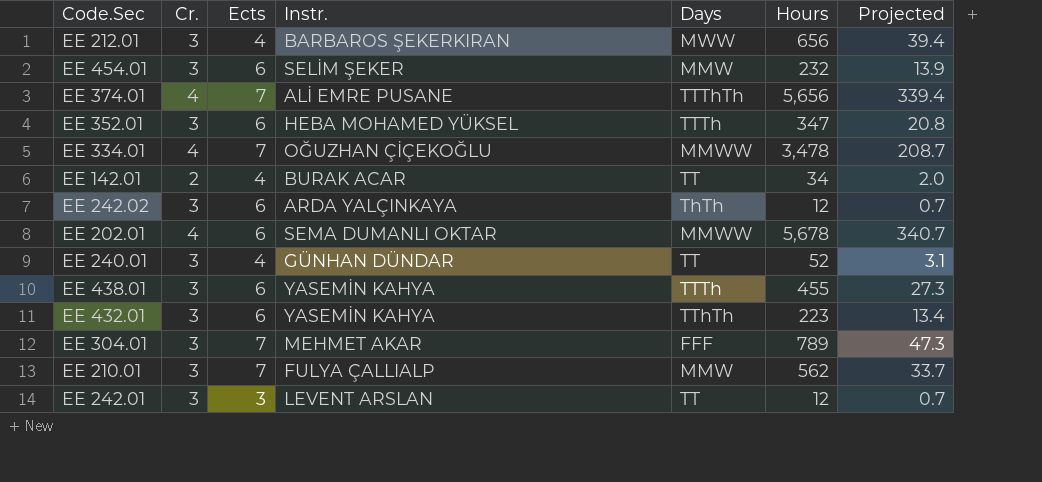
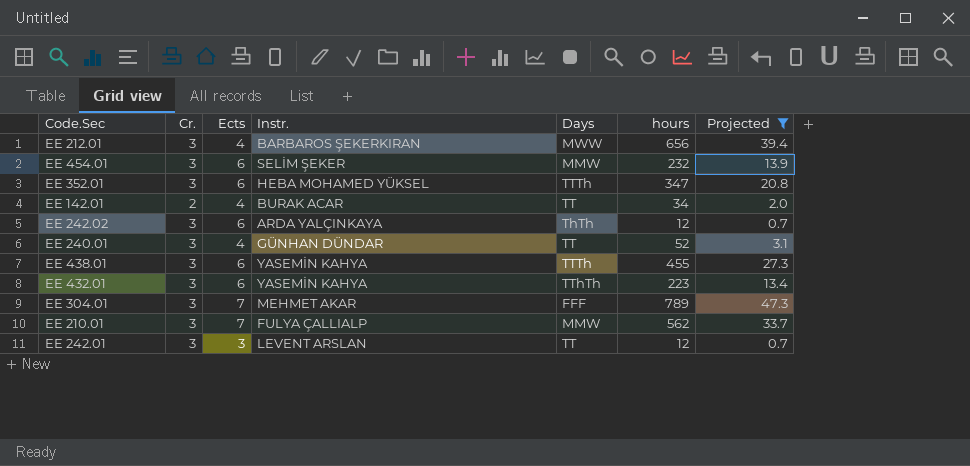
filter: none -> Projected <= 47.3
column name: Hours -> hours

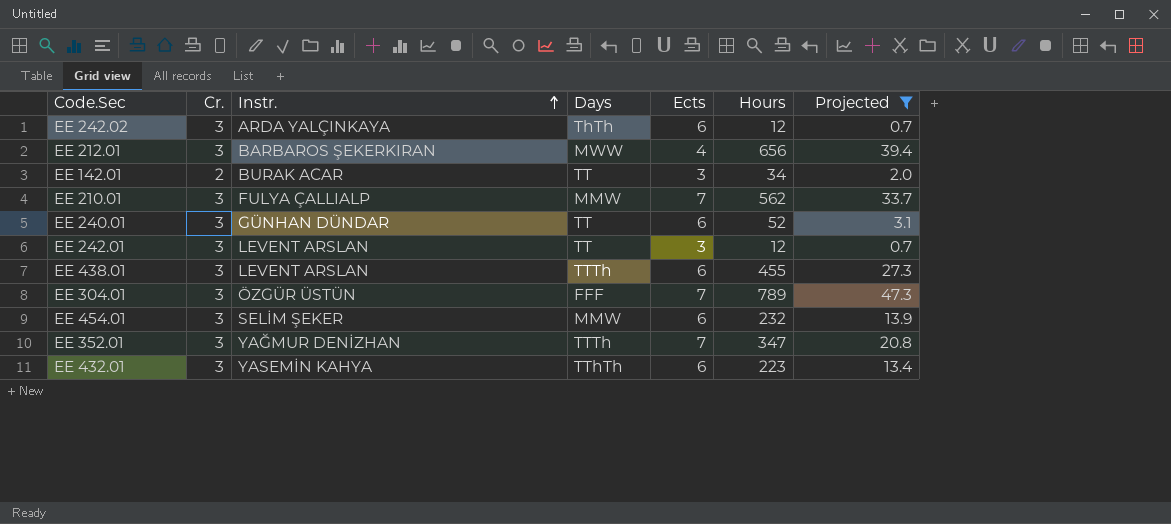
row order: none -> Instr. ascending
column Ects | position: 3 -> 5
column name: hours -> Hours
EE 142.01 | Ects: 4 -> 3
EE 240.01 | Ects: 4 -> 6
EE 438.01 | Instr.: YASEMİN KAHYA -> LEVENT ARSLAN
EE 304.01 | Instr.: MEHMET AKAR -> ÖZGÜR ÜSTÜN
EE 352.01 | Instr.: HEBA MOHAMED YÜKSEL -> YAĞMUR DENİZHAN
EE 352.01 | Ects: 6 -> 7

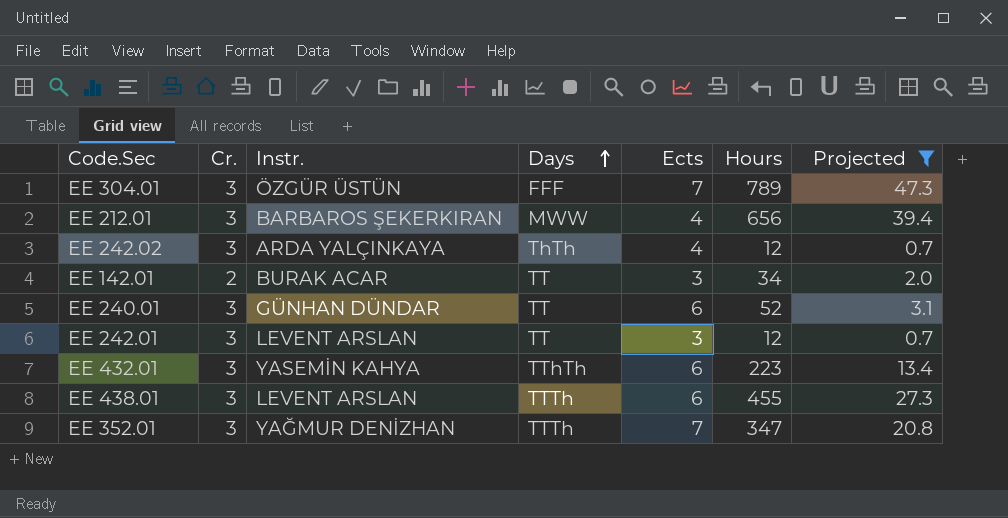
row order: Instr. ascending -> Days ascending
row EE 210.01: 3 | FULYA ÇALLIALP | MMW | 7 | 562 | 33.7 -> none
row EE 454.01: 3 | SELİM ŞEKER | MMW | 6 | 232 | 13.9 -> none
EE 242.02 | Ects: 6 -> 4

